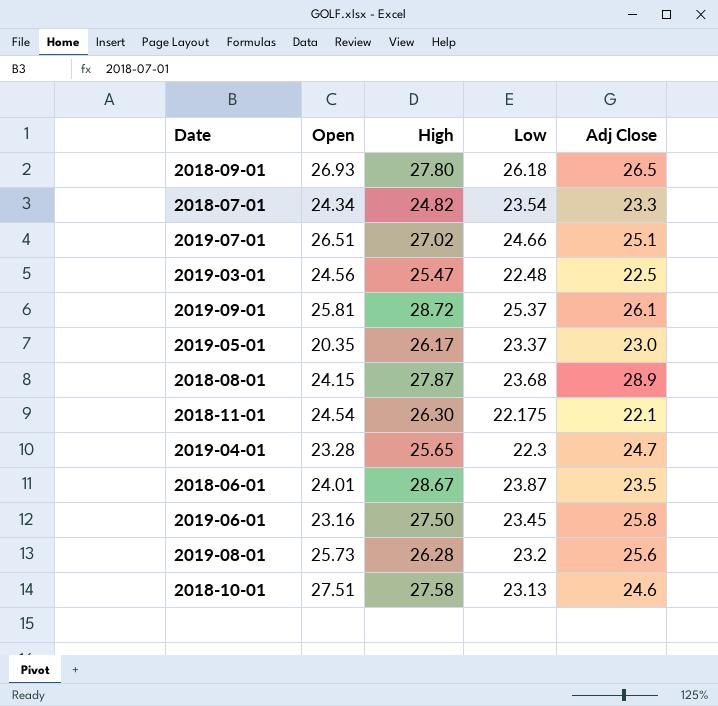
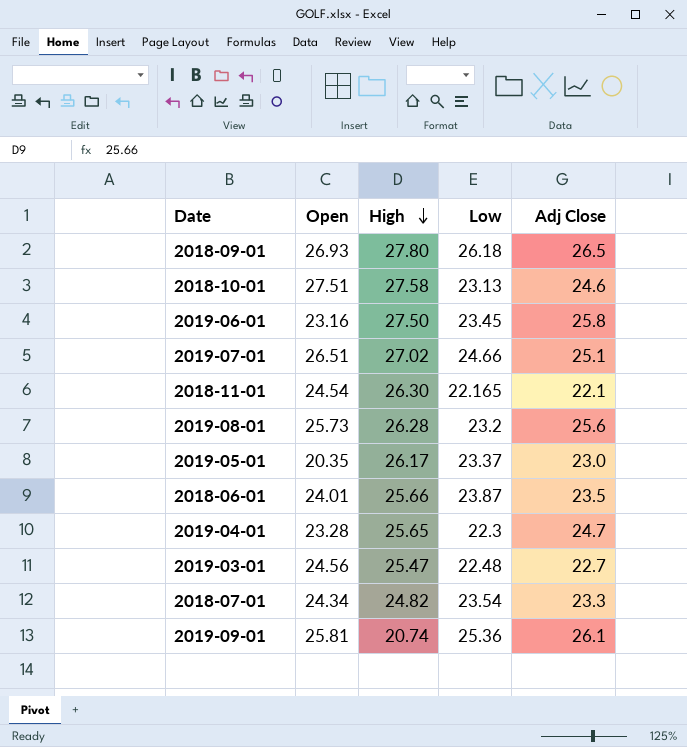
row order: none -> High descending
row 2018-08-01: 24.15 | 27.87 | 23.68 | 28.9 -> none
2018-11-01 | Low: 22.175 -> 22.165
2018-06-01 | High: 28.67 -> 25.66
2019-03-01 | Adj Close: 22.5 -> 22.7
2019-09-01 | High: 28.72 -> 20.74
2019-09-01 | Low: 25.37 -> 25.36

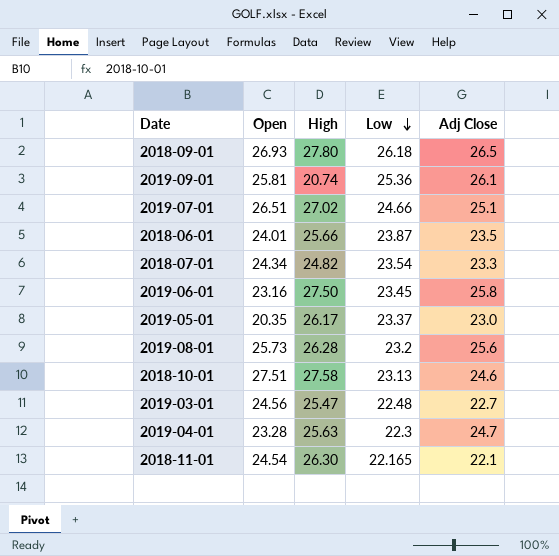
row order: High descending -> Low descending
2019-04-01 | High: 25.65 -> 25.63

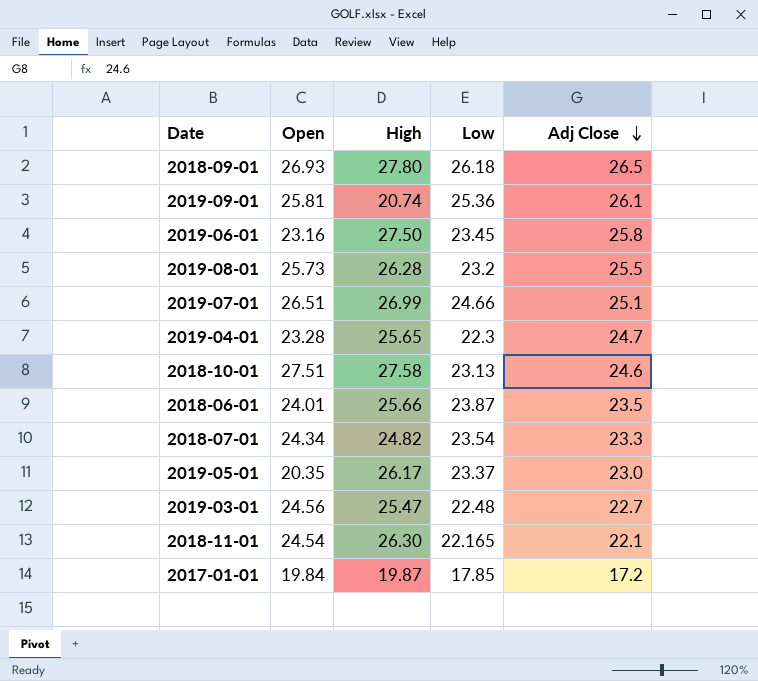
row order: Low descending -> Adj Close descending
2019-08-01 | Adj Close: 25.6 -> 25.5
2019-07-01 | High: 27.02 -> 26.99
2019-04-01 | High: 25.63 -> 25.65
row 2017-01-01: none -> 19.84 | 19.87 | 17.85 | 17.2

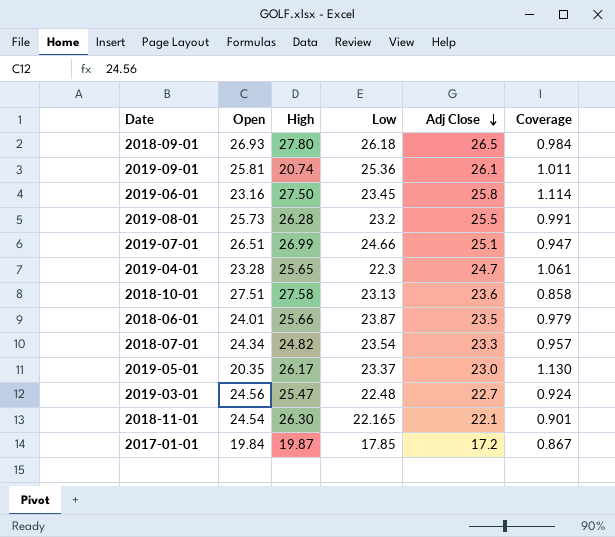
column Coverage | formula: none -> [Adj Close] / [Open]
2018-10-01 | Adj Close: 24.6 -> 23.6

